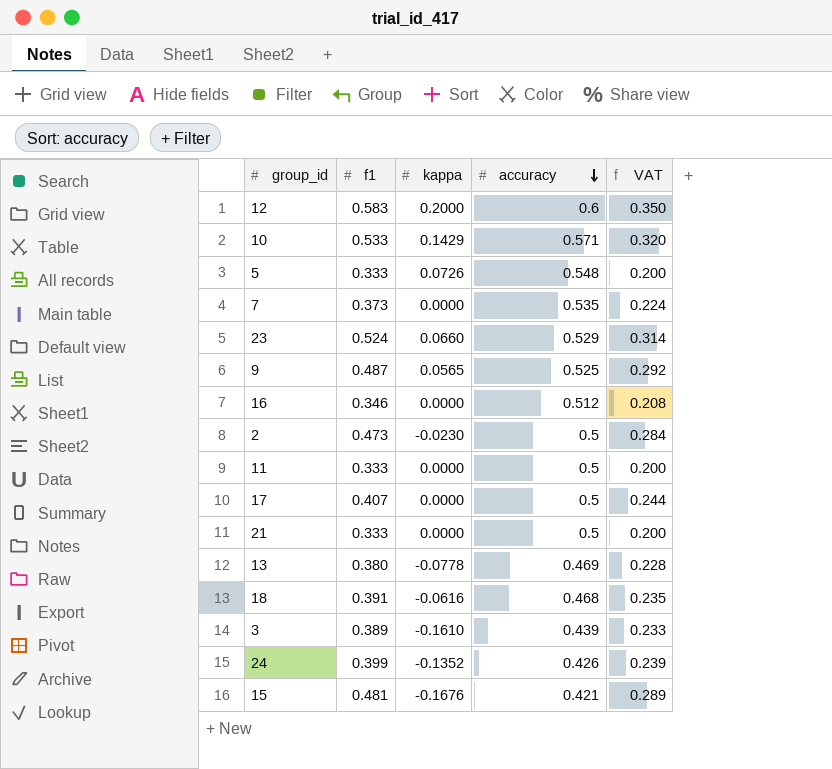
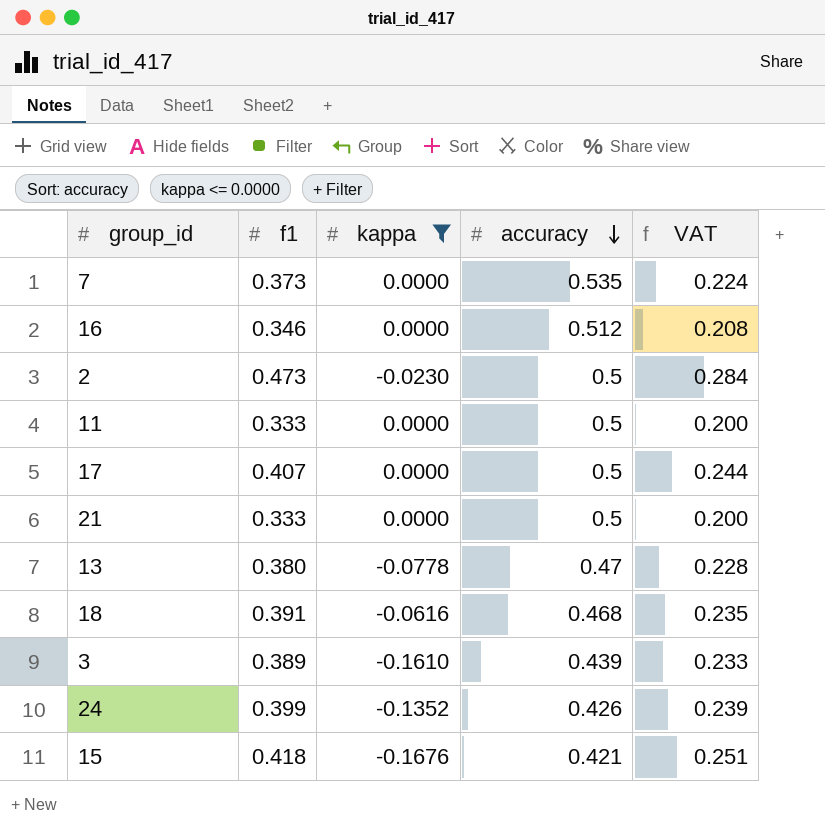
filter: none -> kappa <= 0.0000
13 | accuracy: 0.469 -> 0.47
15 | f1: 0.481 -> 0.418
15 | VAT: 0.289 -> 0.251

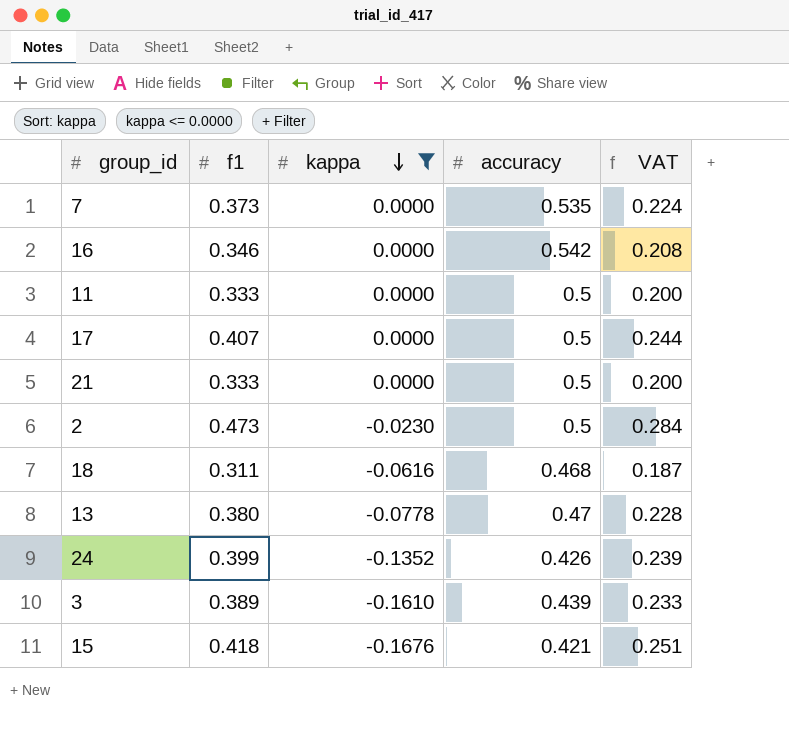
row order: accuracy descending -> kappa descending
16 | accuracy: 0.512 -> 0.542
18 | f1: 0.391 -> 0.311
18 | VAT: 0.235 -> 0.187

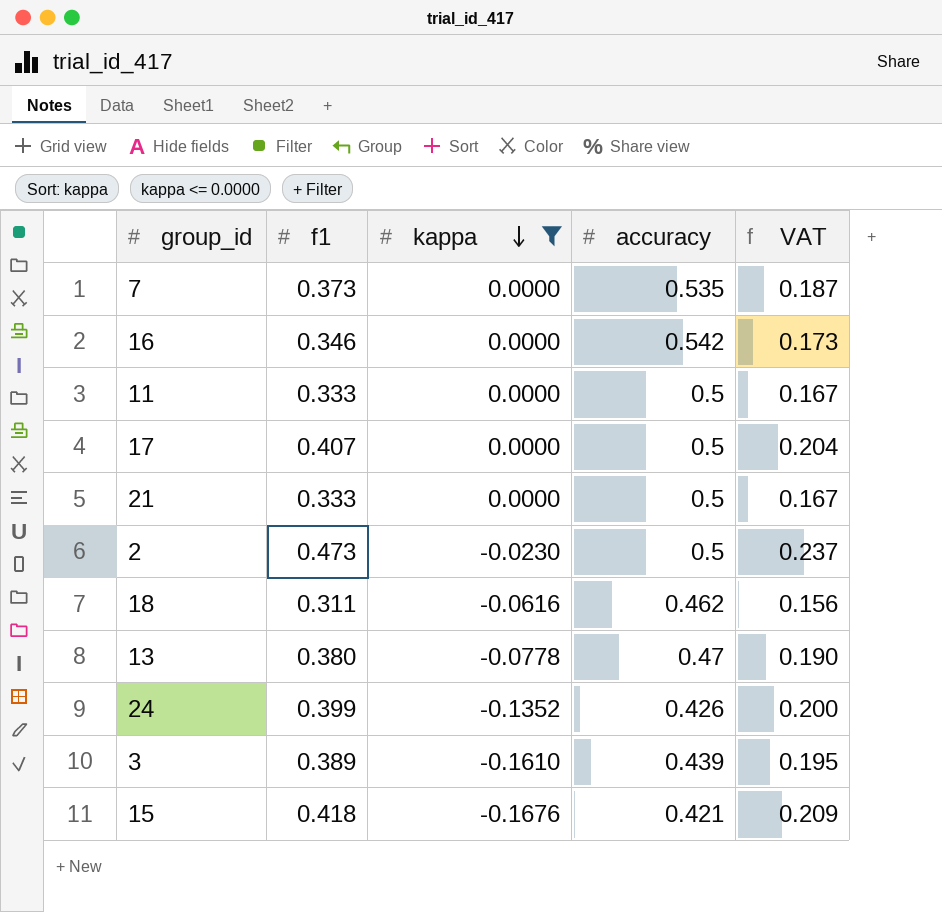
column VAT | formula: [f1] * 0.6 -> [f1] * 0.5
18 | accuracy: 0.468 -> 0.462

